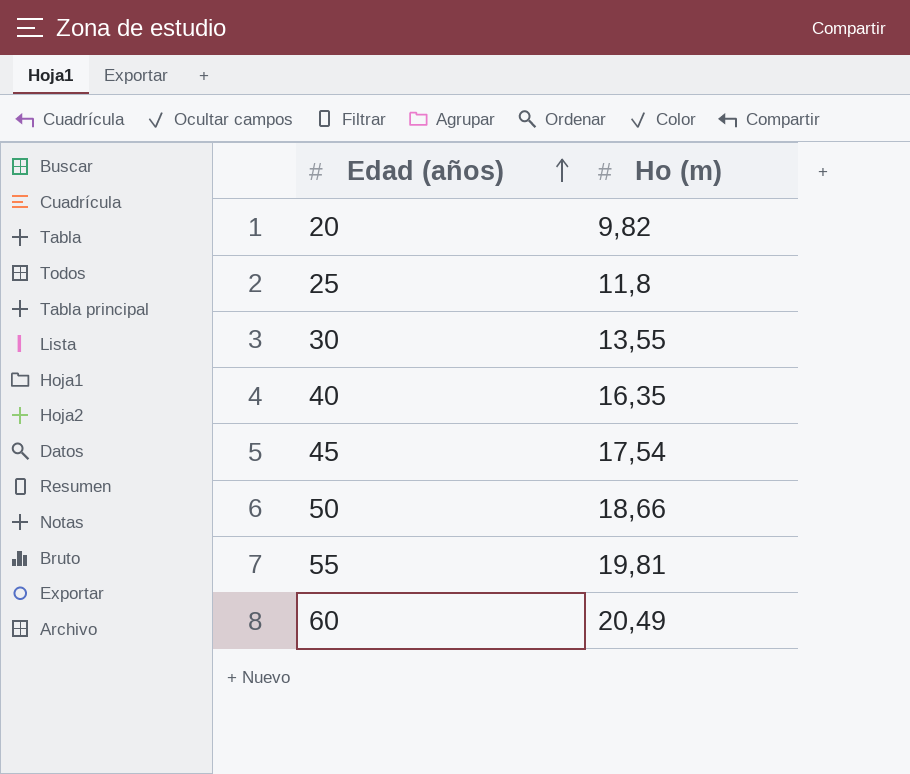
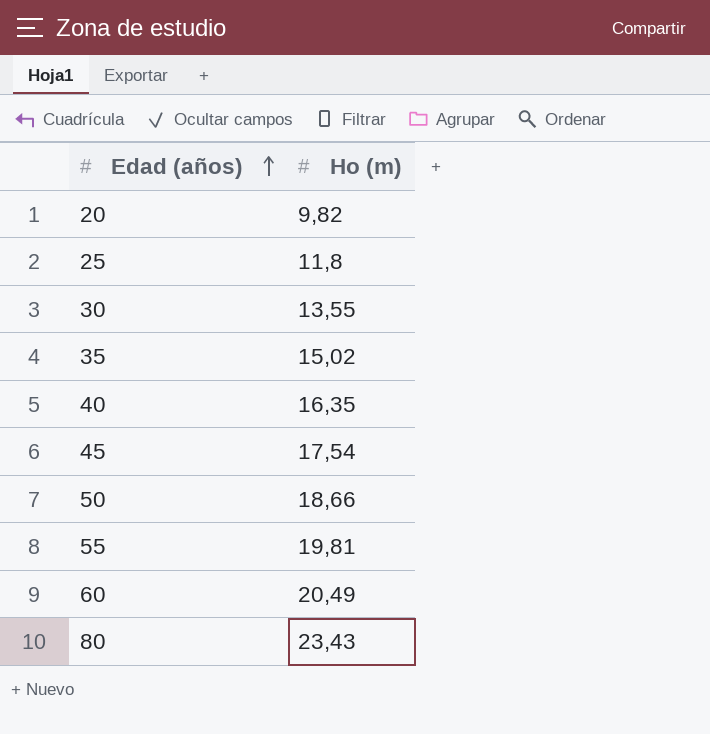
row 35: none -> 15,02
row 80: none -> 23,43

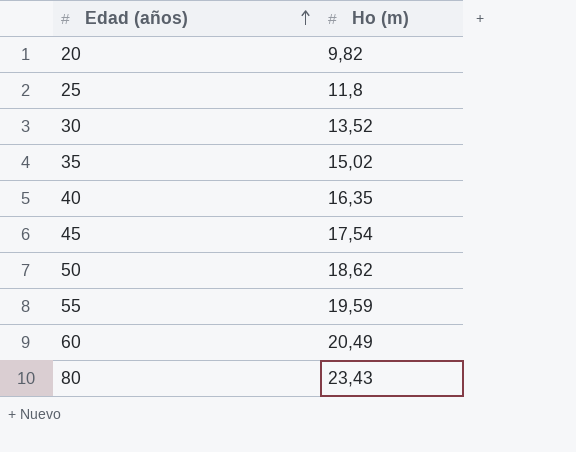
30 | Ho (m): 13,55 -> 13,52
50 | Ho (m): 18,66 -> 18,62
55 | Ho (m): 19,81 -> 19,59

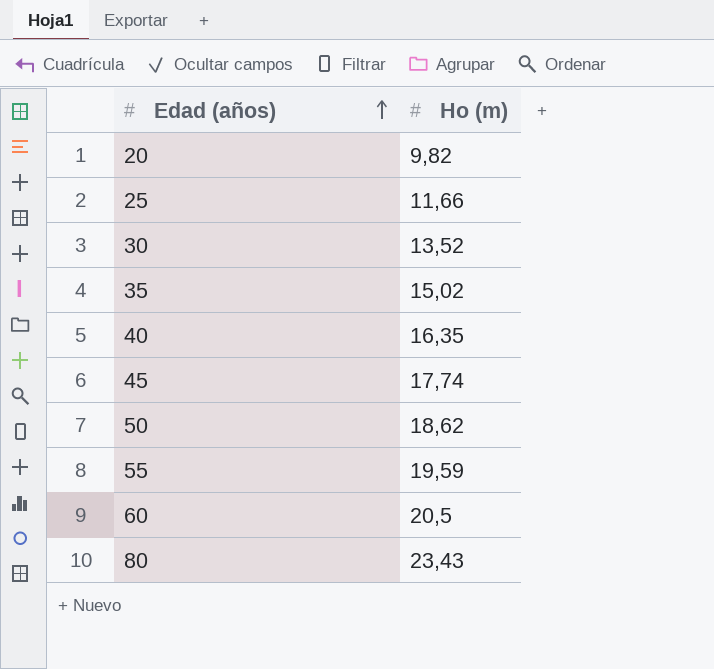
25 | Ho (m): 11,8 -> 11,66
45 | Ho (m): 17,54 -> 17,74
60 | Ho (m): 20,49 -> 20,5

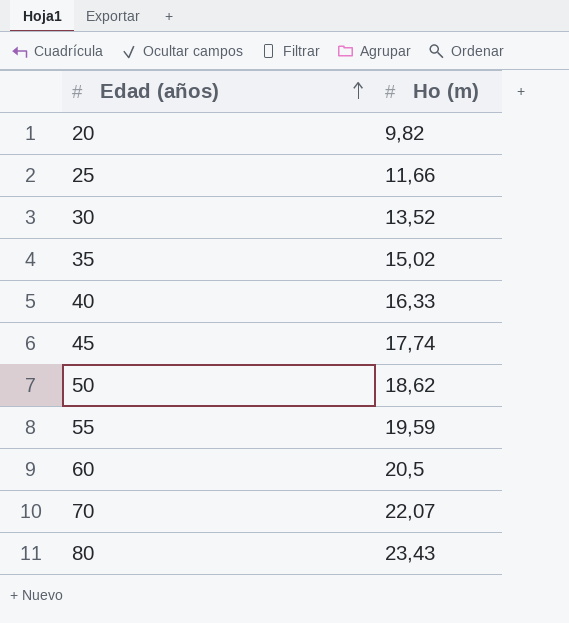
40 | Ho (m): 16,35 -> 16,33
row 70: none -> 22,07

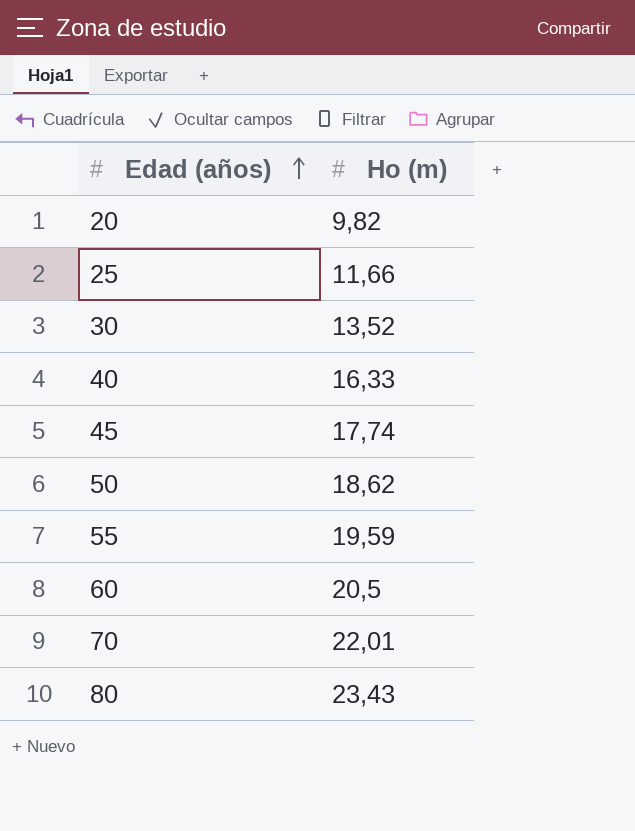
row 35: 15,02 -> none
70 | Ho (m): 22,07 -> 22,01

